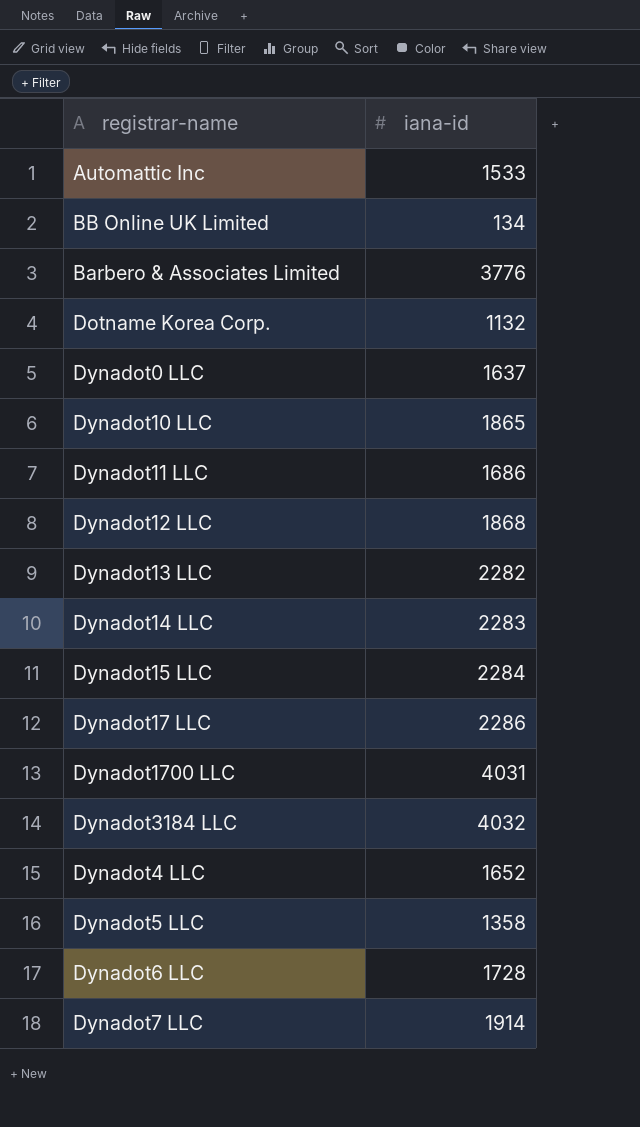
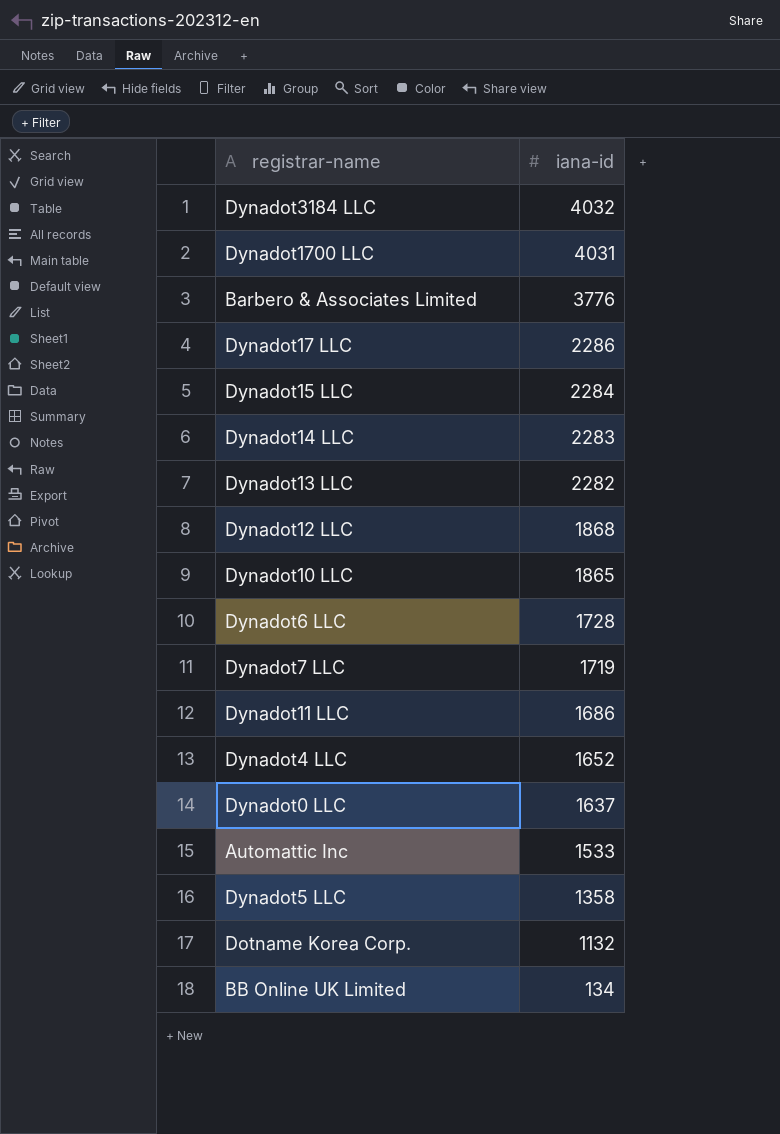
row order: none -> iana-id descending
Dynadot7 LLC | iana-id: 1914 -> 1719

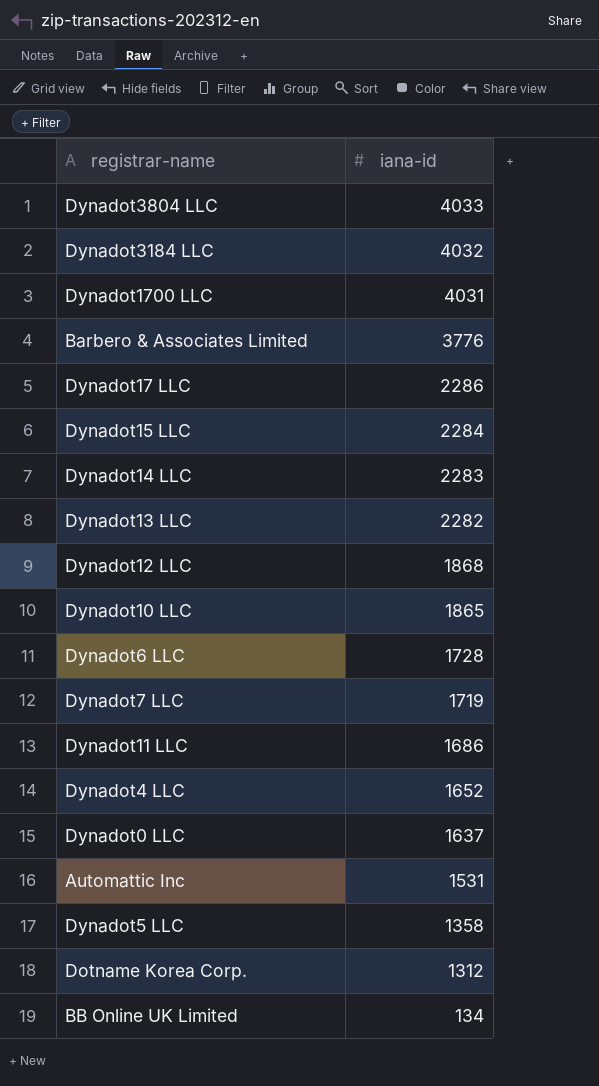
row Dynadot3804 LLC: none -> 4033
Automattic Inc | iana-id: 1533 -> 1531
Dotname Korea Corp. | iana-id: 1132 -> 1312

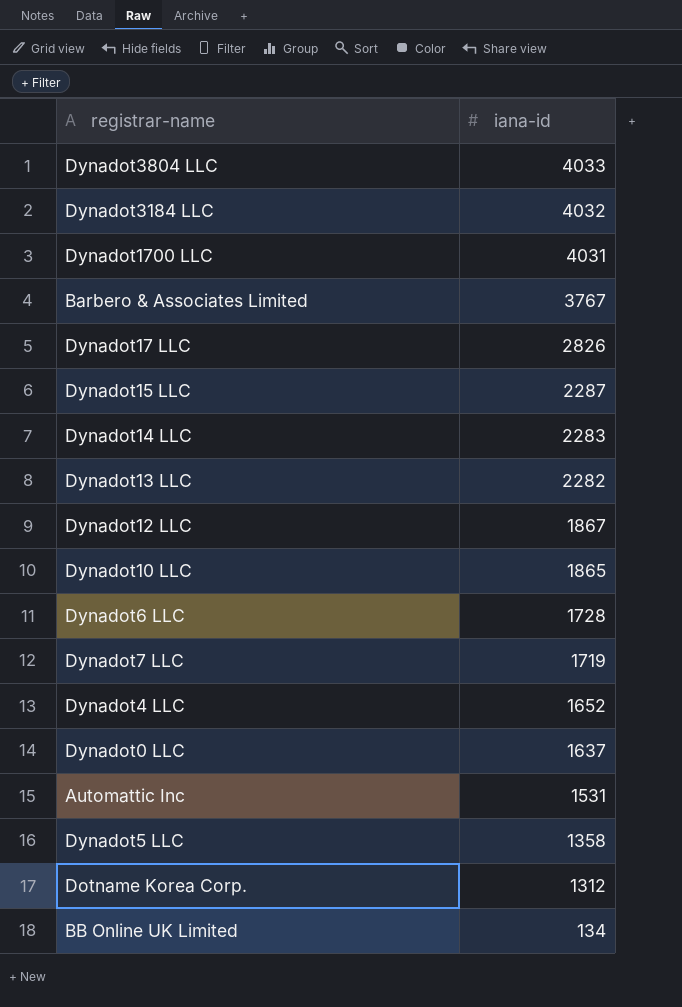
row Dynadot11 LLC: 1686 -> none
Barbero & Associates Limited | iana-id: 3776 -> 3767
Dynadot17 LLC | iana-id: 2286 -> 2826
Dynadot15 LLC | iana-id: 2284 -> 2287
Dynadot12 LLC | iana-id: 1868 -> 1867

